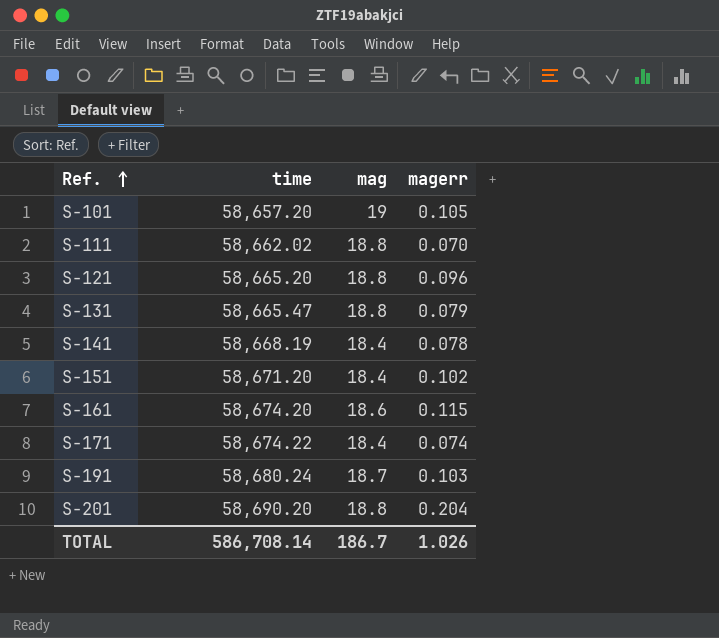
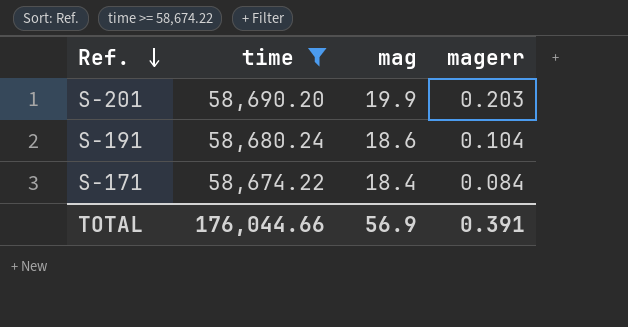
filter: none -> time >= 58,674.22
row order: Ref. ascending -> Ref. descending
S-201 | mag: 18.8 -> 19.9
S-201 | magerr: 0.204 -> 0.203
S-191 | mag: 18.7 -> 18.6
S-191 | magerr: 0.103 -> 0.104
S-171 | magerr: 0.074 -> 0.084
TOTAL | time: 586,708.14 -> 176,044.66
TOTAL | mag: 186.7 -> 56.9
TOTAL | magerr: 1.026 -> 0.391

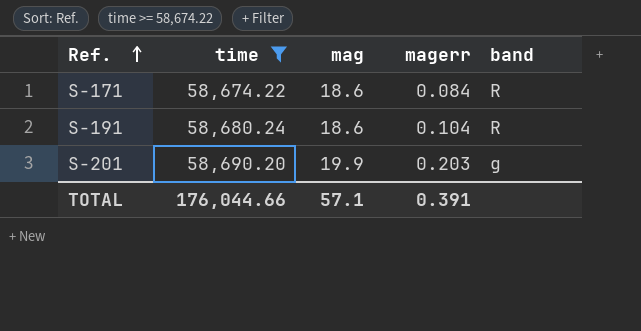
row order: Ref. descending -> Ref. ascending
column band | position: none -> 5
S-171 | mag: 18.4 -> 18.6
TOTAL | mag: 56.9 -> 57.1

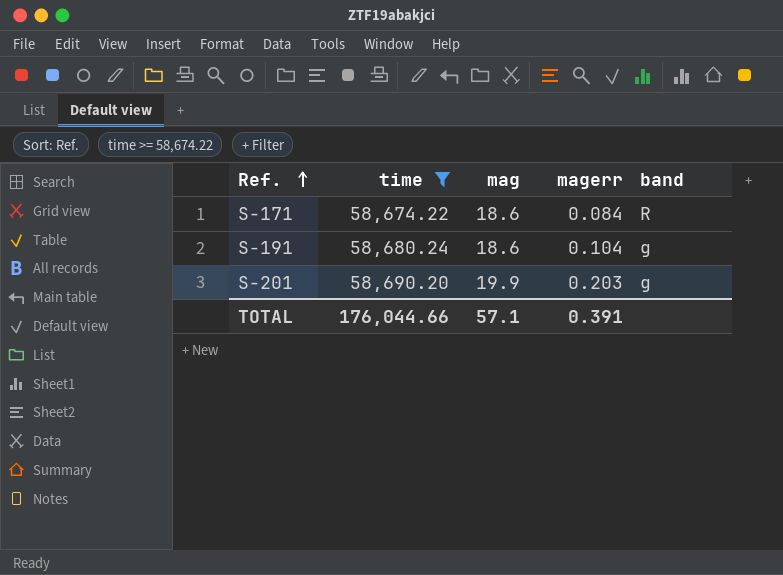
S-191 | band: R -> g

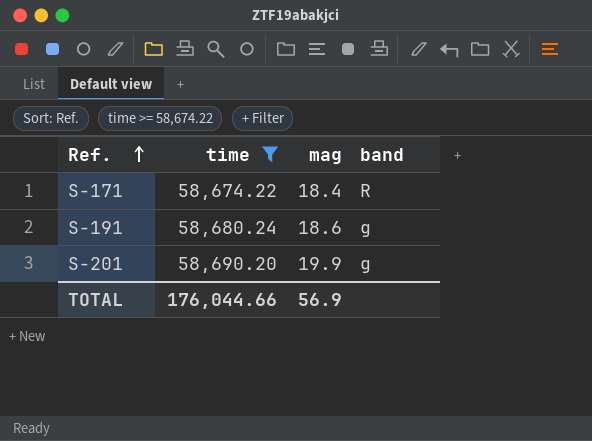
column magerr | position: 4 -> none
S-171 | mag: 18.6 -> 18.4
TOTAL | mag: 57.1 -> 56.9

